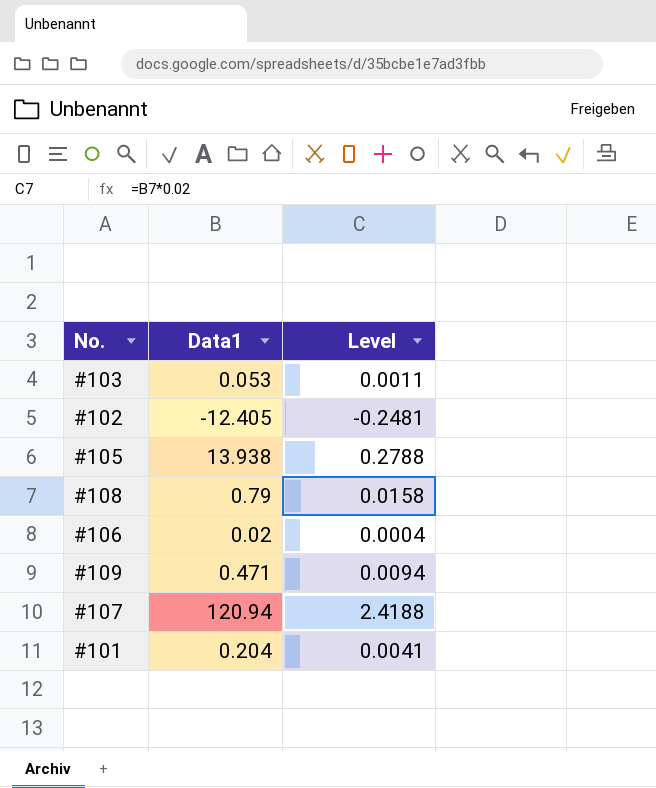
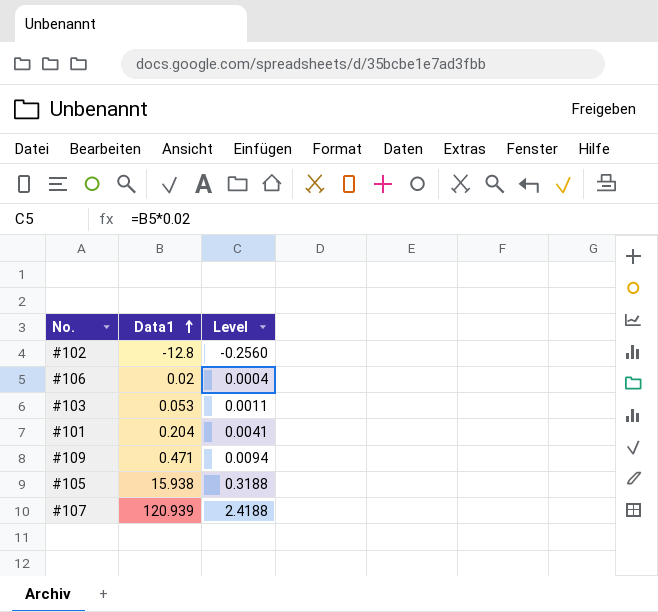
row order: none -> Data1 ascending
row #108: 0.79 | 0.0158 -> none
#102 | Data1: -12.405 -> -12.8
#102 | Level: -0.2481 -> -0.2560
#105 | Data1: 13.938 -> 15.938
#105 | Level: 0.2788 -> 0.3188
#107 | Data1: 120.94 -> 120.939

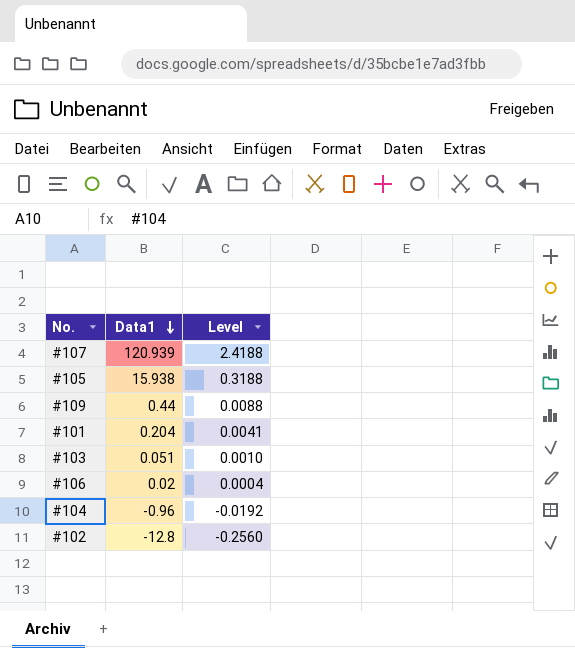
row order: Data1 ascending -> Data1 descending
#109 | Data1: 0.471 -> 0.44
#109 | Level: 0.0094 -> 0.0088
#103 | Data1: 0.053 -> 0.051
#103 | Level: 0.0011 -> 0.0010
row #104: none -> -0.96 | -0.0192

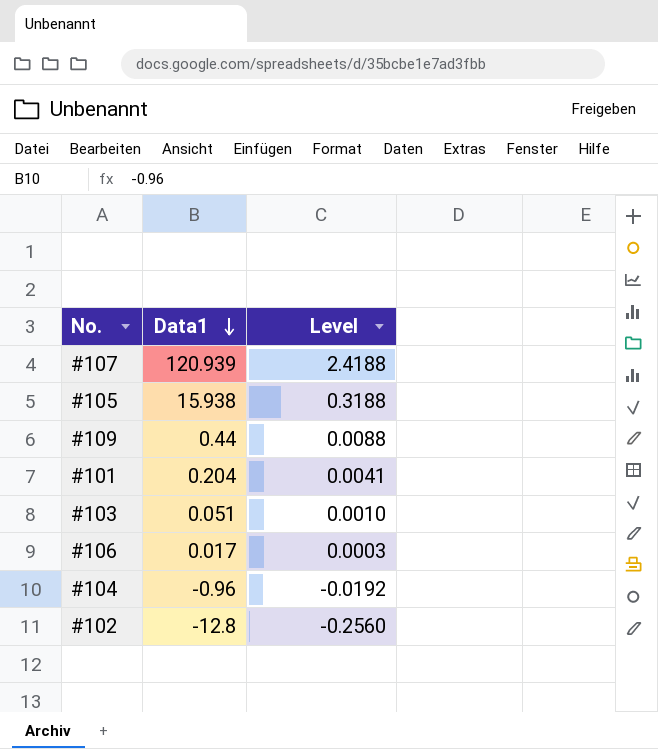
#106 | Data1: 0.02 -> 0.017
#106 | Level: 0.0004 -> 0.0003

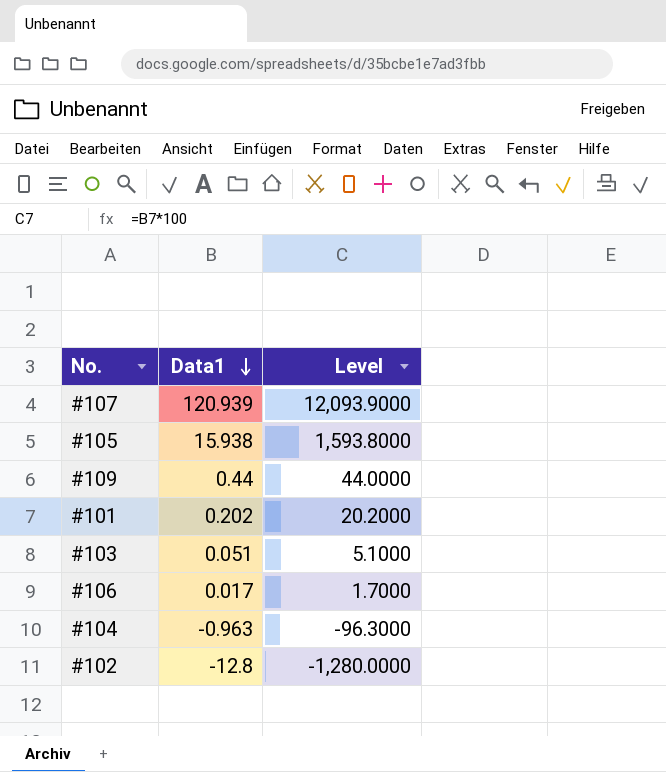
column Level | formula: [Data1] * 0.02 -> [Data1] * 100
#101 | Data1: 0.204 -> 0.202
#104 | Data1: -0.96 -> -0.963

